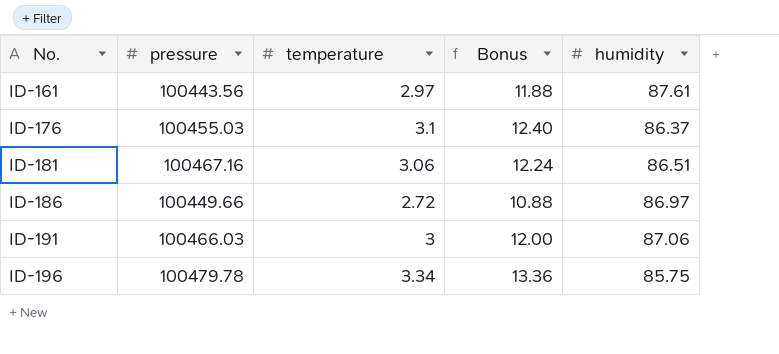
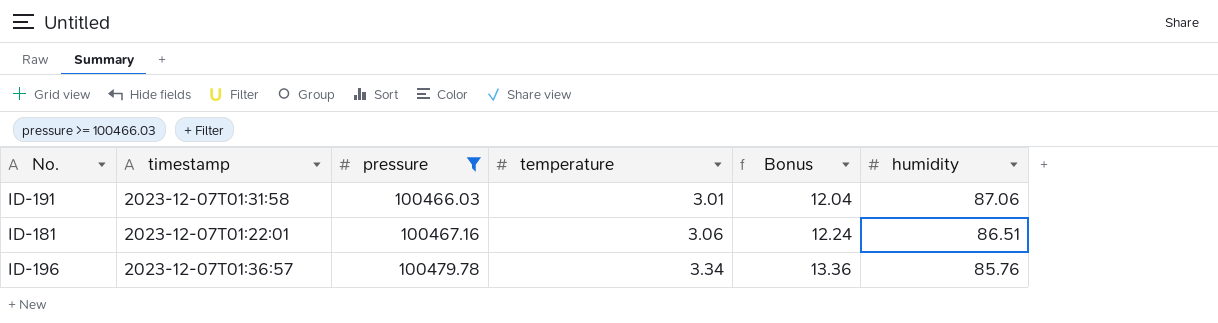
filter: none -> pressure >= 100466.03
row order: No. ascending -> pressure ascending
column timestamp | position: none -> 2
ID-191 | temperature: 3 -> 3.01
ID-191 | Bonus: 12.00 -> 12.04
ID-196 | humidity: 85.75 -> 85.76

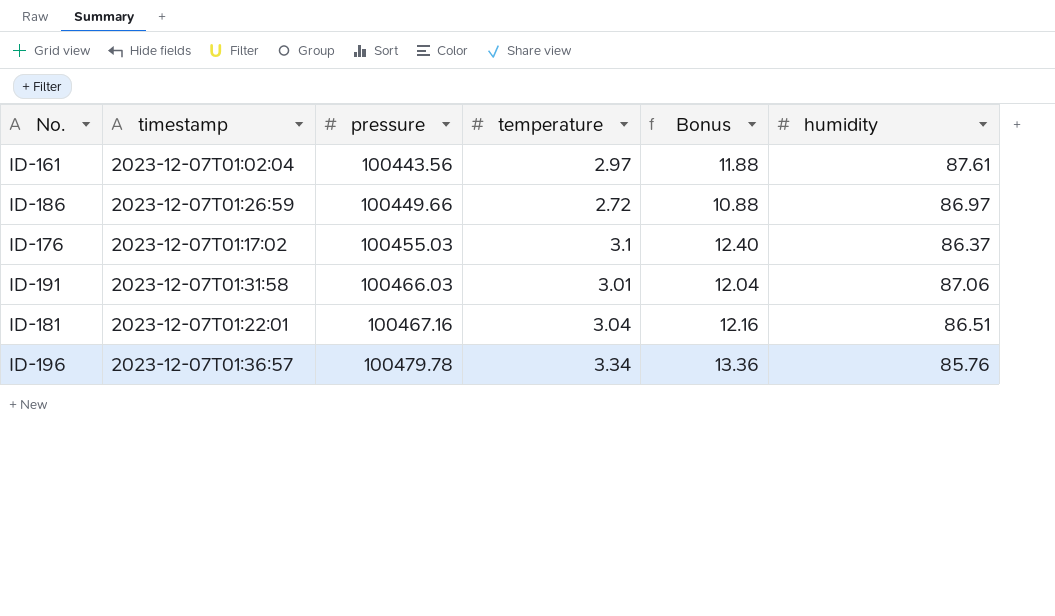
filter: pressure >= 100466.03 -> none
ID-181 | temperature: 3.06 -> 3.04
ID-181 | Bonus: 12.24 -> 12.16

